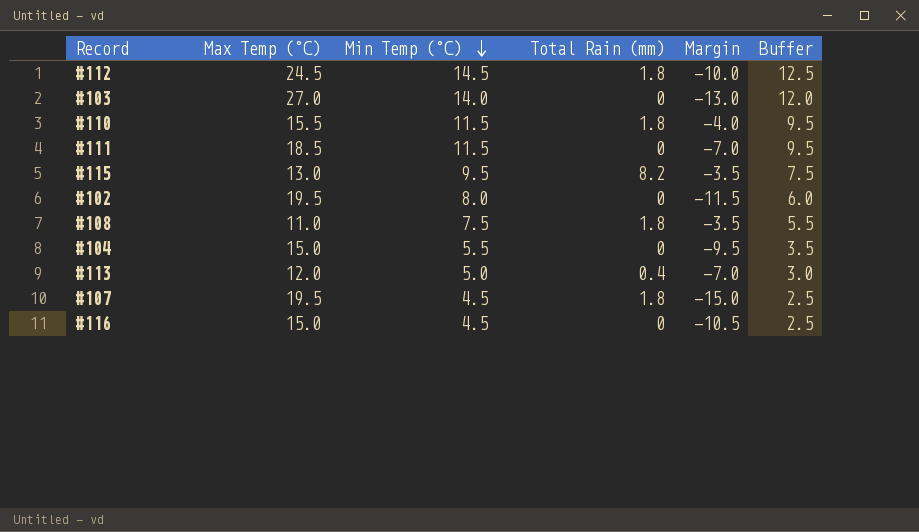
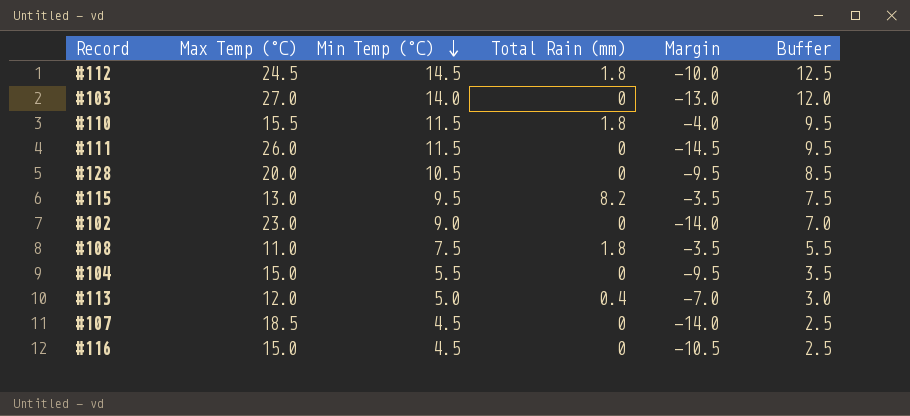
#111 | Max Temp (°C): 18.5 -> 26.0
#111 | Margin: -7.0 -> -14.5
row #128: none -> 20.0 | 10.5 | 0 | -9.5 | 8.5
#102 | Max Temp (°C): 19.5 -> 23.0
#102 | Min Temp (°C): 8.0 -> 9.0
#102 | Margin: -11.5 -> -14.0
#102 | Buffer: 6.0 -> 7.0
#107 | Max Temp (°C): 19.5 -> 18.5
#107 | Total Rain (mm): 1.8 -> 0
#107 | Margin: -15.0 -> -14.0

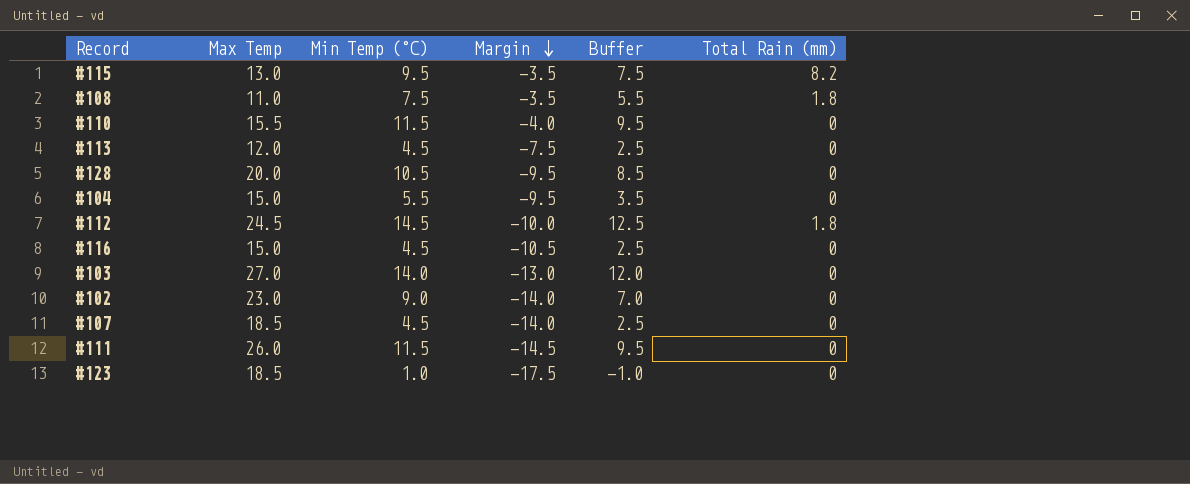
row order: Min Temp (°C) descending -> Margin descending
column name: Max Temp (°C) -> Max Temp
column Total Rain (mm) | position: 4 -> 6
#110 | Total Rain (mm): 1.8 -> 0
#113 | Min Temp (°C): 5.0 -> 4.5
#113 | Margin: -7.0 -> -7.5
#113 | Buffer: 3.0 -> 2.5
#113 | Total Rain (mm): 0.4 -> 0
row #123: none -> 18.5 | 1.0 | -17.5 | -1.0 | 0

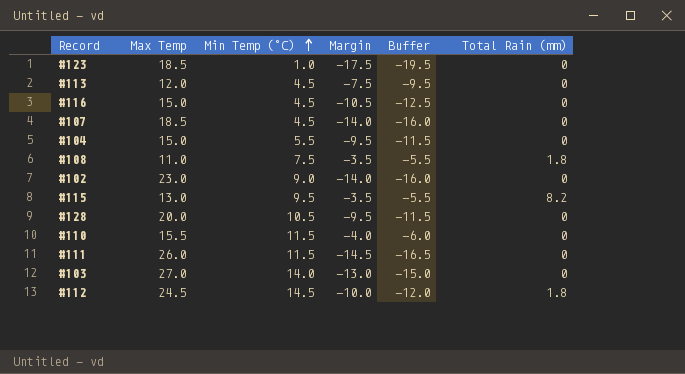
row order: Margin descending -> Min Temp (°C) ascending
column Buffer | formula: [Min Temp (°C)] - 2 -> [Margin] - 2

